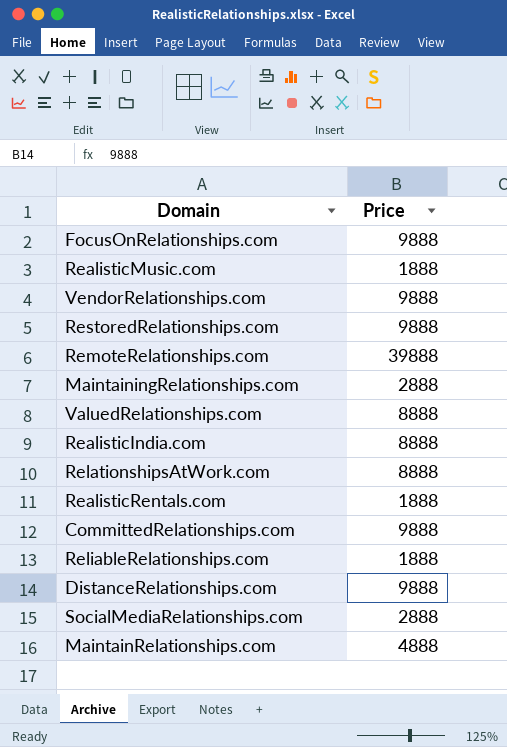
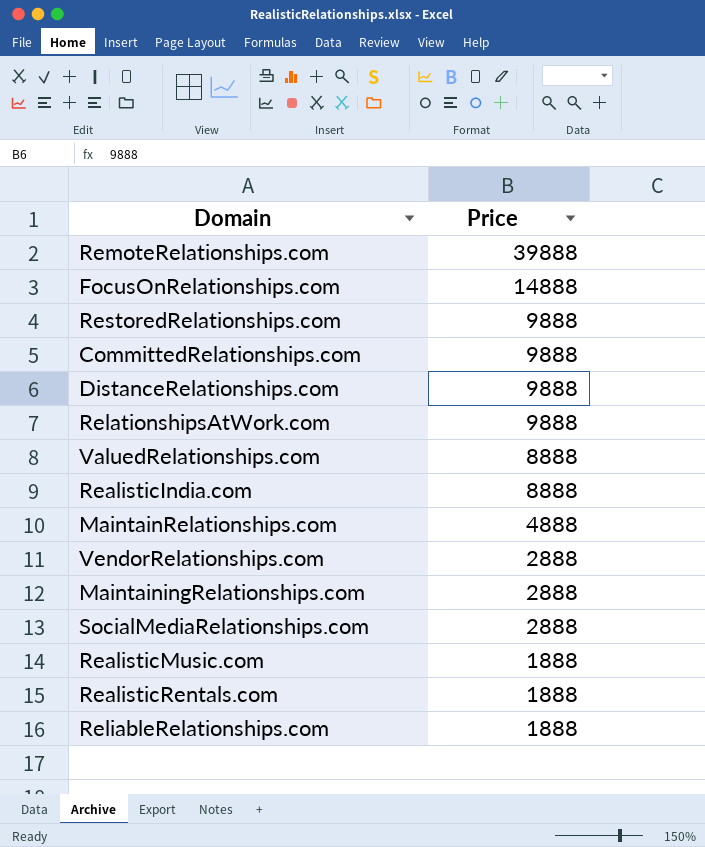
row order: none -> Price descending
FocusOnRelationships.com | Price: 9888 -> 14888
RelationshipsAtWork.com | Price: 8888 -> 9888
VendorRelationships.com | Price: 9888 -> 2888

